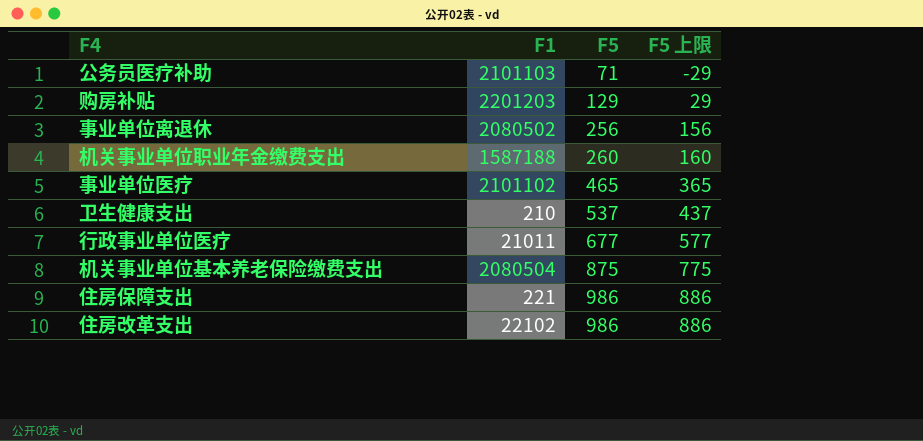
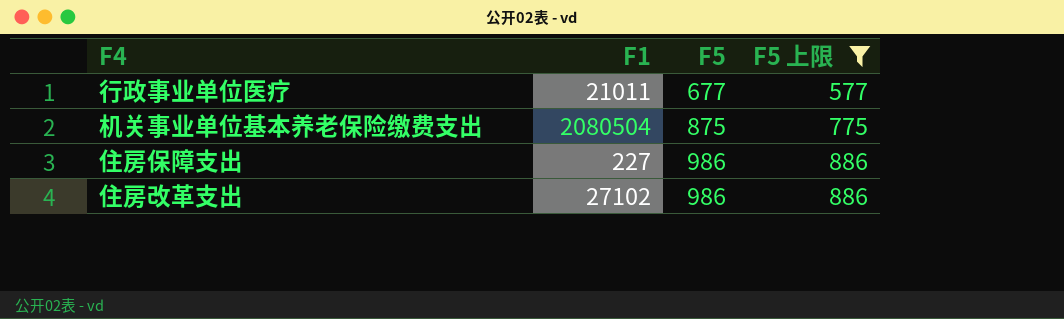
filter: none -> F5 上限 >= 577
住房保障支出 | F1: 221 -> 227
住房改革支出 | F1: 22102 -> 27102

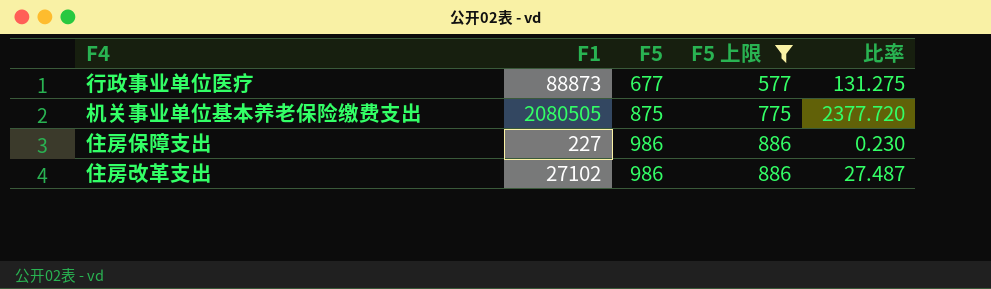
column 比率 | formula: none -> [F1] / [F5]
行政事业单位医疗 | F1: 21011 -> 88873
机关事业单位基本养老保险缴费支出 | F1: 2080504 -> 2080505

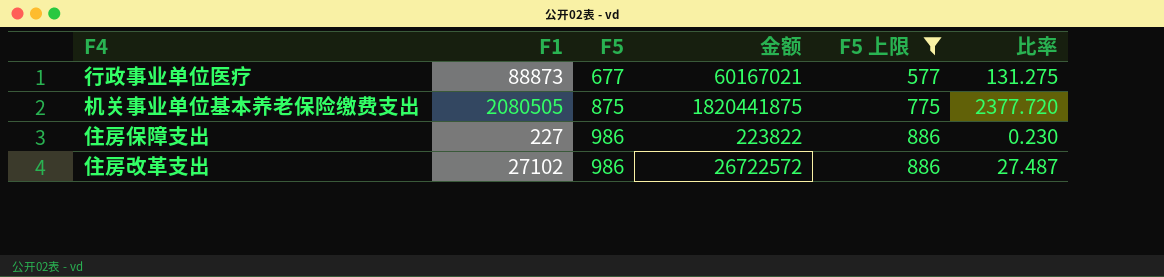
column 金额 | formula: none -> [F1] * [F5]

